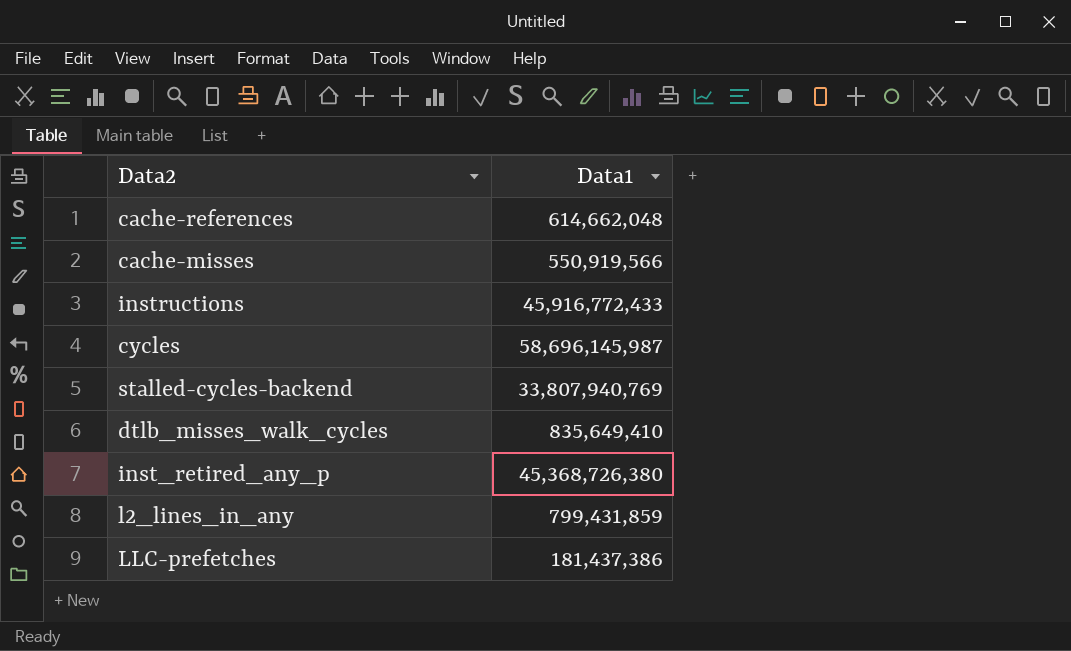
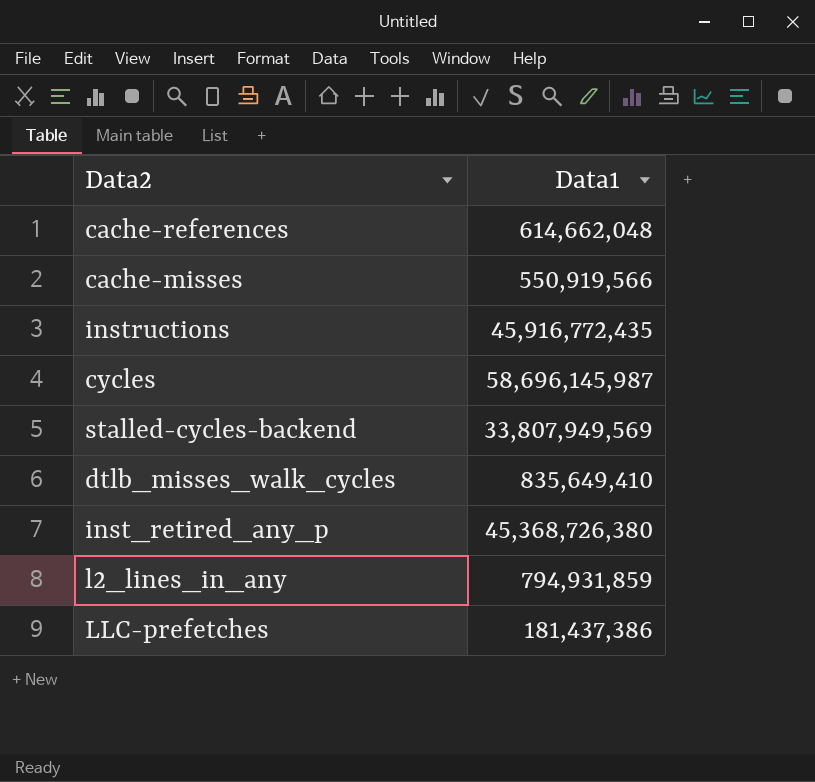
instructions | Data1: 45,916,772,433 -> 45,916,772,435
stalled-cycles-backend | Data1: 33,807,940,769 -> 33,807,949,569
l2_lines_in_any | Data1: 799,431,859 -> 794,931,859

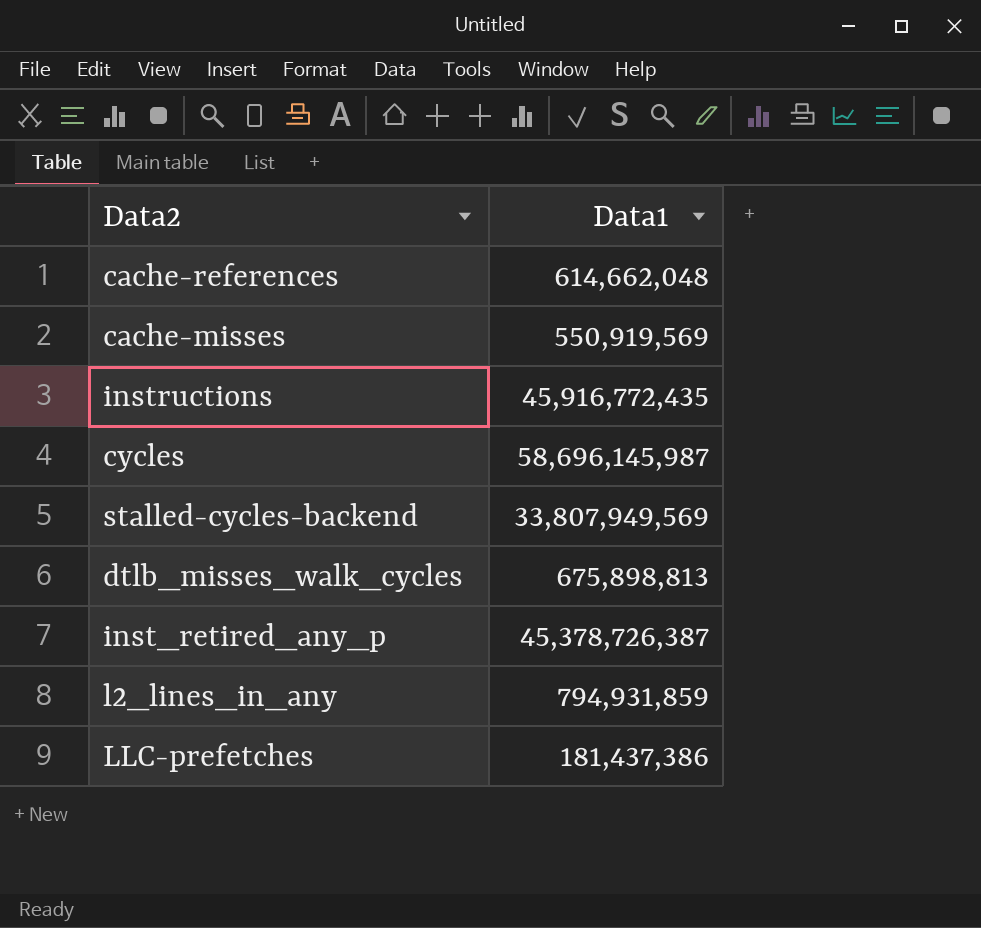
cache-misses | Data1: 550,919,566 -> 550,919,569
dtlb_misses_walk_cycles | Data1: 835,649,410 -> 675,898,813
inst_retired_any_p | Data1: 45,368,726,380 -> 45,378,726,387

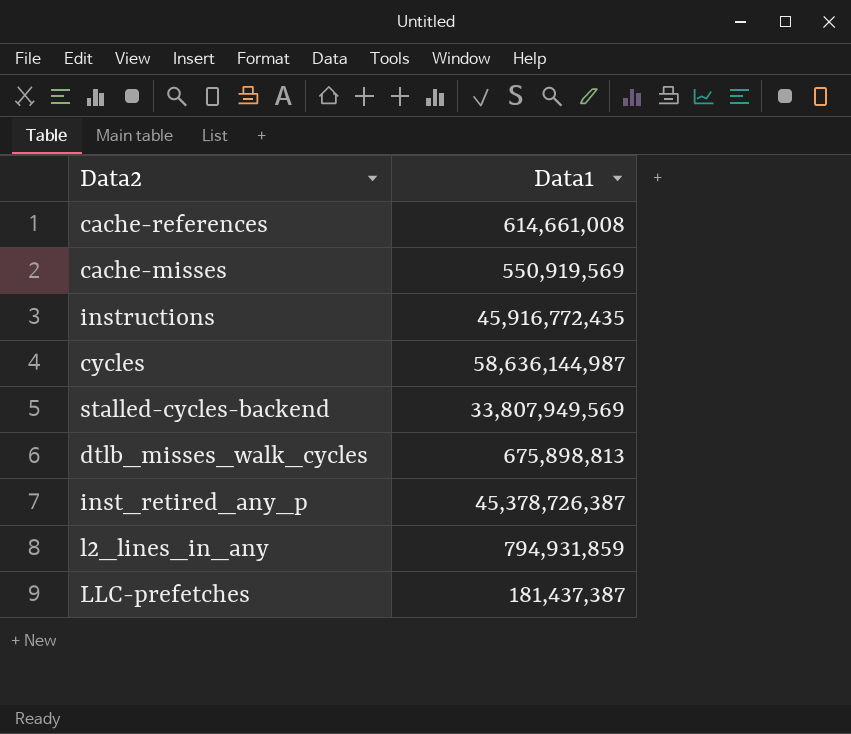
cache-references | Data1: 614,662,048 -> 614,661,008
cycles | Data1: 58,696,145,987 -> 58,636,144,987
LLC-prefetches | Data1: 181,437,386 -> 181,437,387

